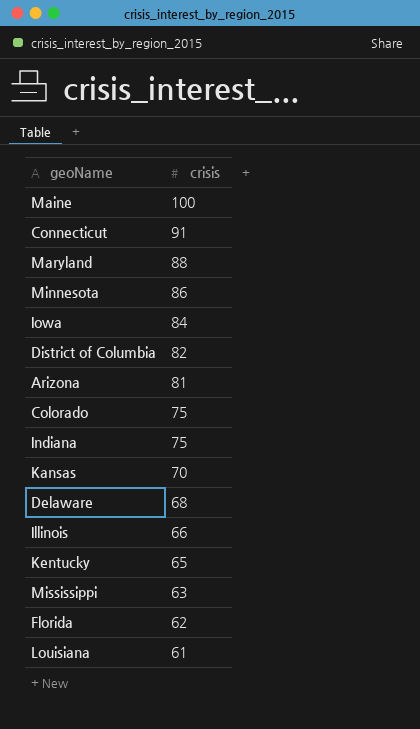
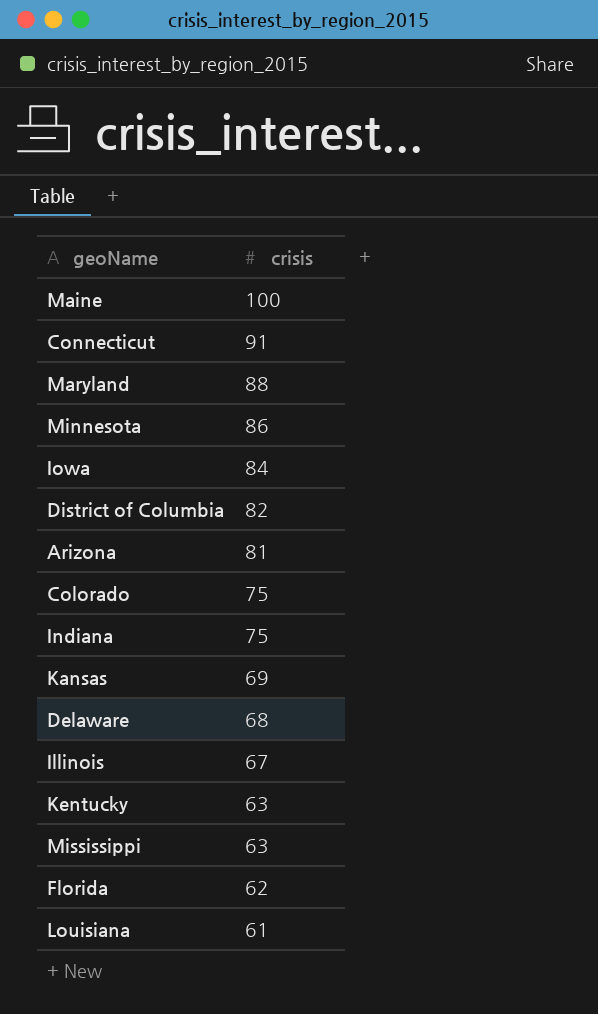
Kansas | crisis: 70 -> 69
Illinois | crisis: 66 -> 67
Kentucky | crisis: 65 -> 63

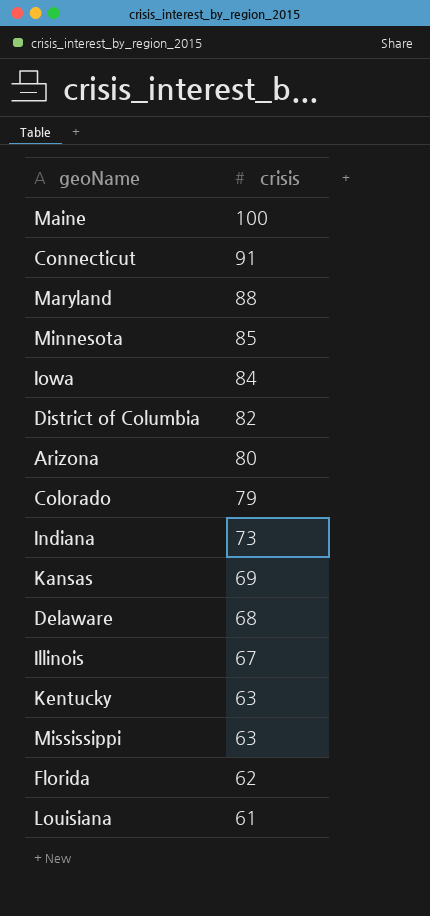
Minnesota | crisis: 86 -> 85
Arizona | crisis: 81 -> 80
Colorado | crisis: 75 -> 79
Indiana | crisis: 75 -> 73

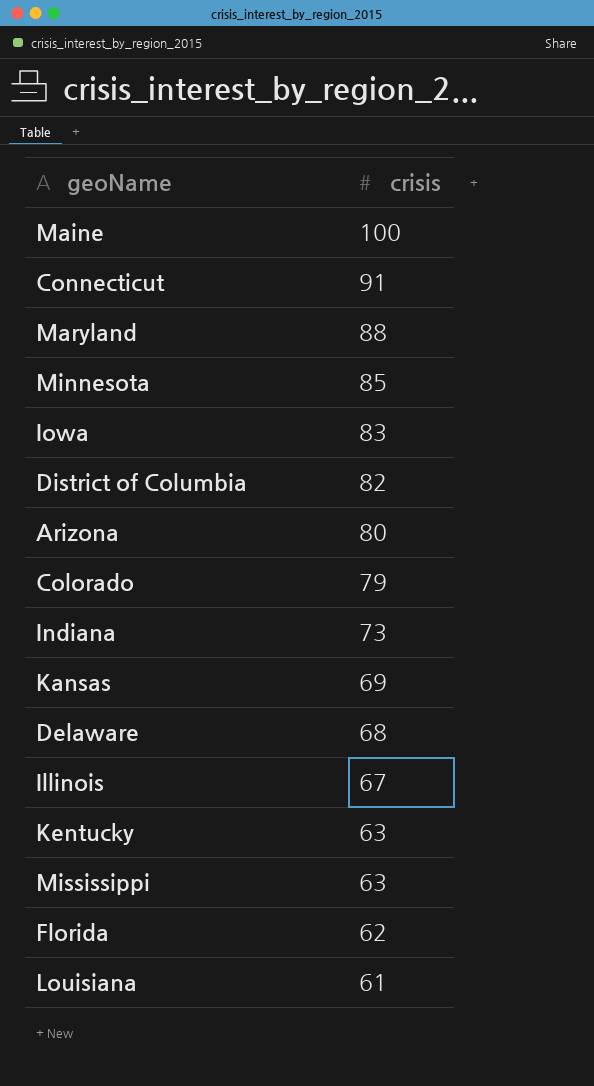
Iowa | crisis: 84 -> 83

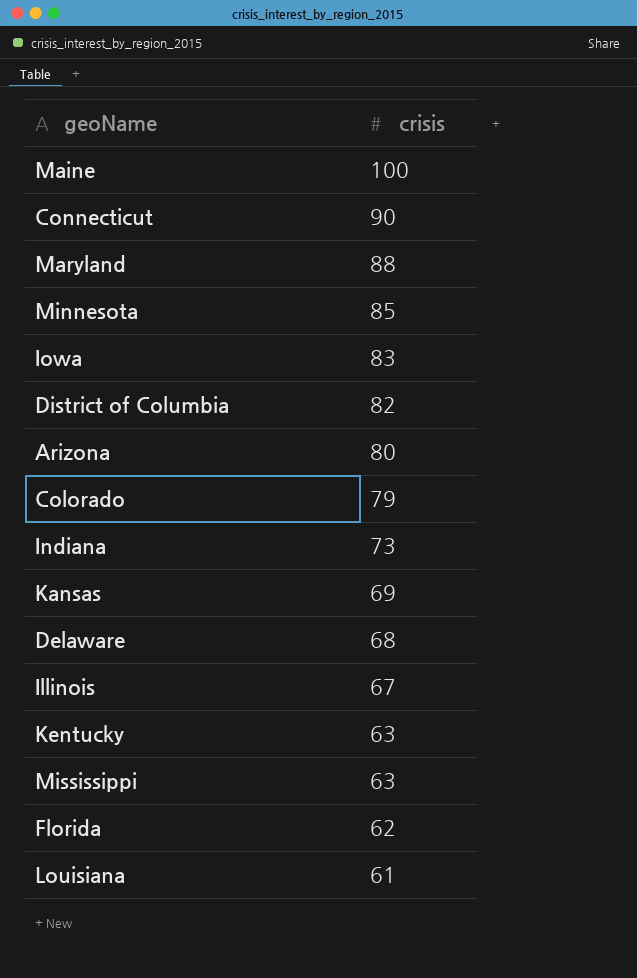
Connecticut | crisis: 91 -> 90

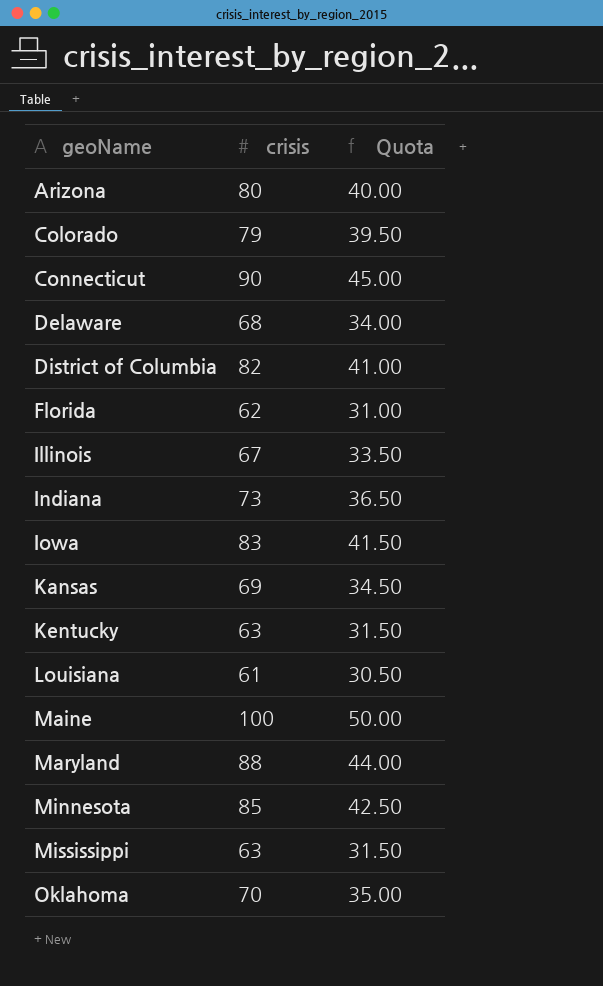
row order: crisis descending -> geoName ascending
column Quota | formula: none -> [crisis] * 0.5
row Oklahoma: none -> 70 | 35.00

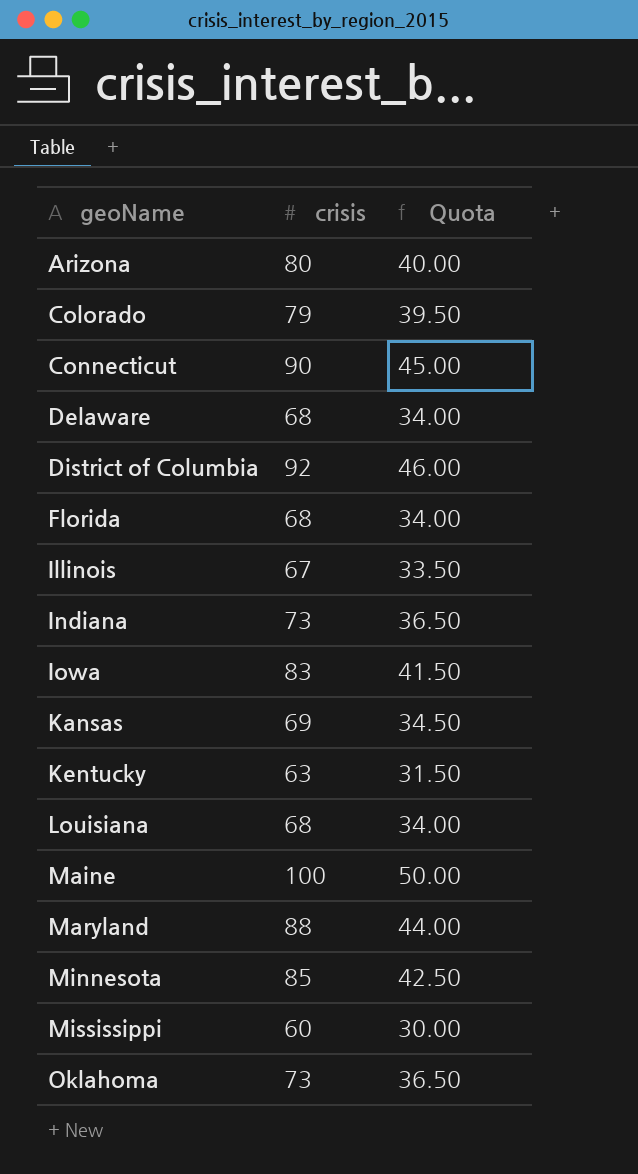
District of Columbia | crisis: 82 -> 92
District of Columbia | Quota: 41.00 -> 46.00
Florida | crisis: 62 -> 68
Florida | Quota: 31.00 -> 34.00
Louisiana | crisis: 61 -> 68
Louisiana | Quota: 30.50 -> 34.00
Mississippi | crisis: 63 -> 60
Mississippi | Quota: 31.50 -> 30.00
Oklahoma | crisis: 70 -> 73
Oklahoma | Quota: 35.00 -> 36.50

